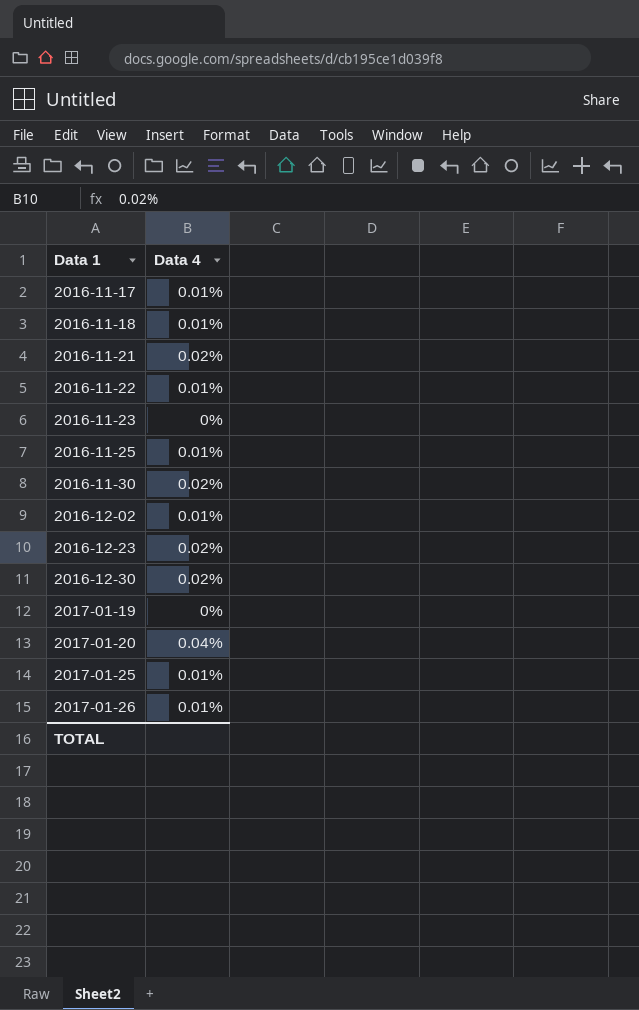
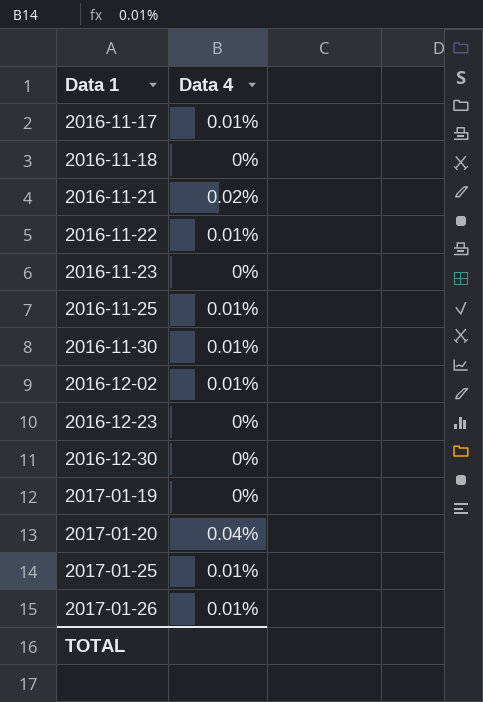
2016-11-18 | Data 4: 0.01% -> 0%
2016-11-30 | Data 4: 0.02% -> 0.01%
2016-12-23 | Data 4: 0.02% -> 0%
2016-12-30 | Data 4: 0.02% -> 0%

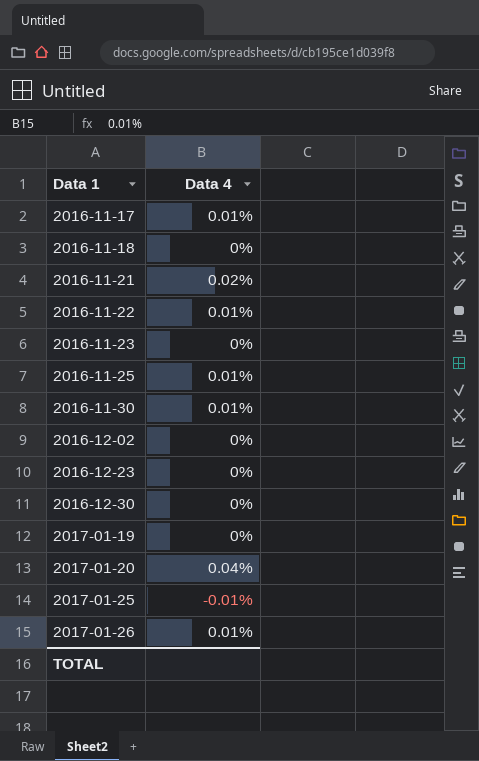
2016-12-02 | Data 4: 0.01% -> 0%
2017-01-25 | Data 4: 0.01% -> -0.01%

